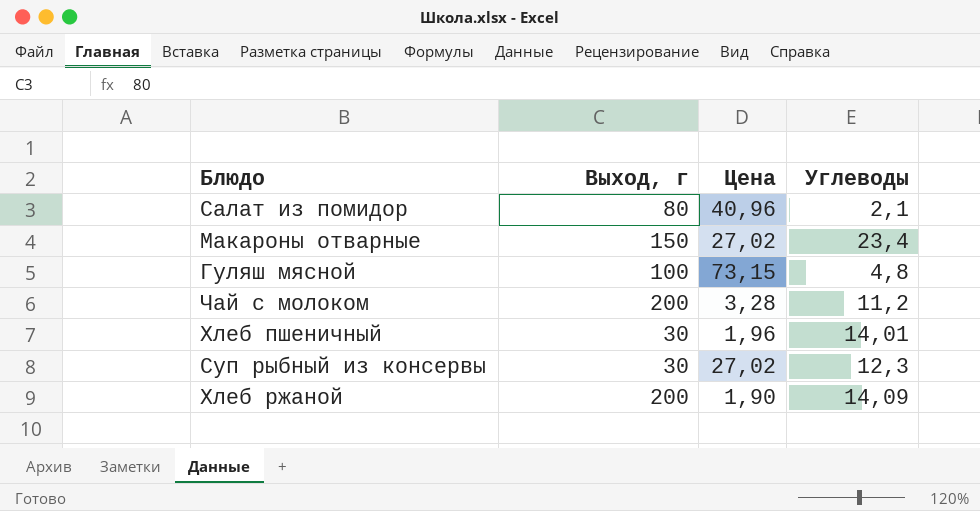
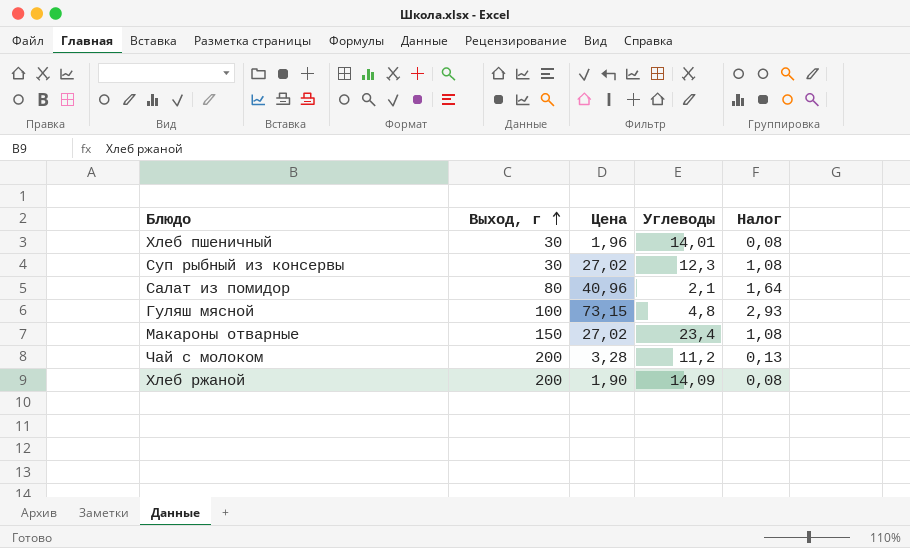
row order: none -> Выход, г ascending
column Налог | formula: none -> [Цена] * 0,04

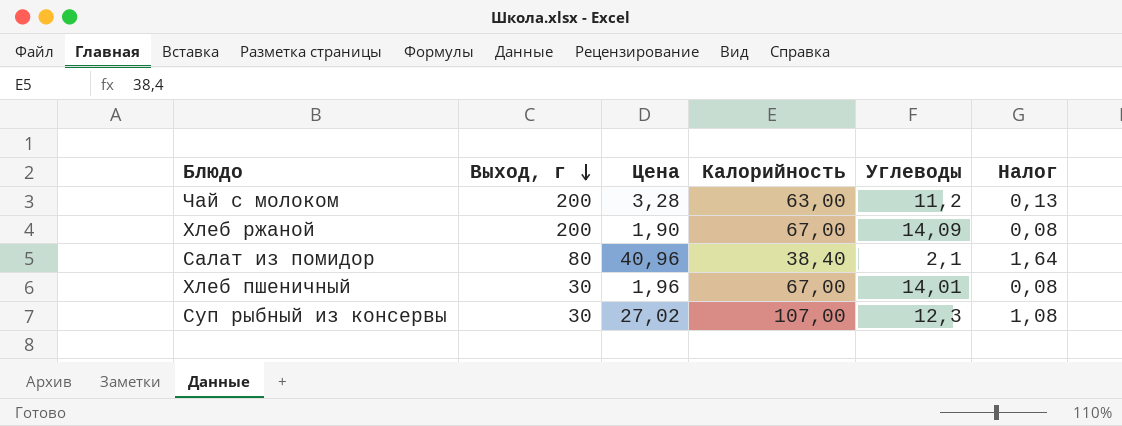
row order: Выход, г ascending -> Выход, г descending
column Калорийность | position: none -> 4
row Гуляш мясной: 100 | 73,15 | 4,8 | 2,93 -> none
row Макароны отварные: 150 | 27,02 | 23,4 | 1,08 -> none

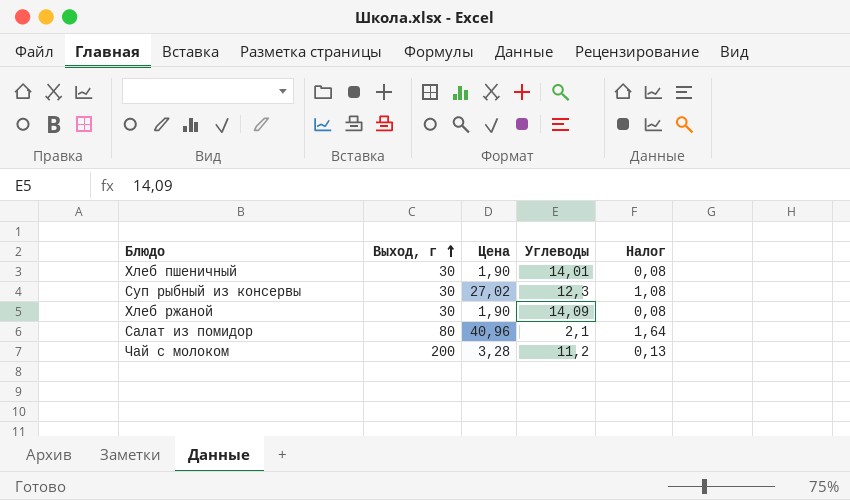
row order: Выход, г descending -> Выход, г ascending
column Калорийность | position: 4 -> none
Хлеб пшеничный | Цена: 1,96 -> 1,90
Хлеб ржаной | Выход, г: 200 -> 30

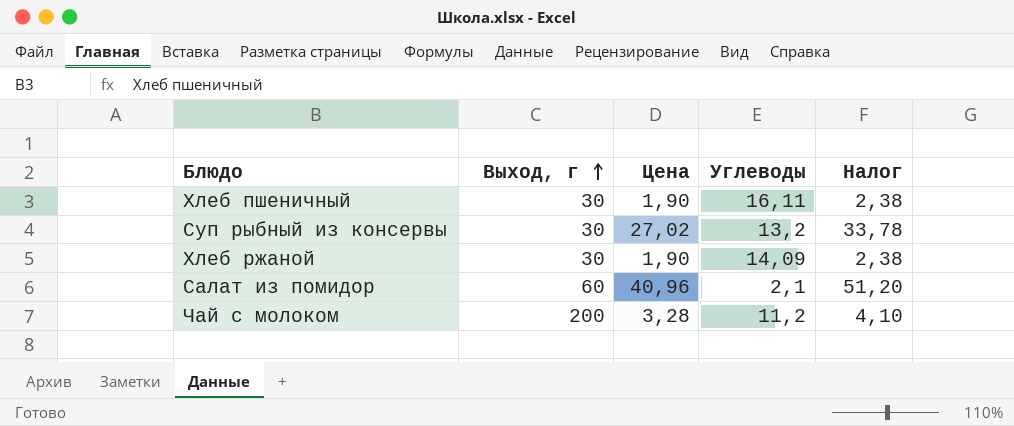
column Налог | formula: [Цена] * 0,04 -> [Цена] * 1,25
Хлеб пшеничный | Углеводы: 14,01 -> 16,11
Суп рыбный из консервы | Углеводы: 12,3 -> 13,2
Салат из помидор | Выход, г: 80 -> 60

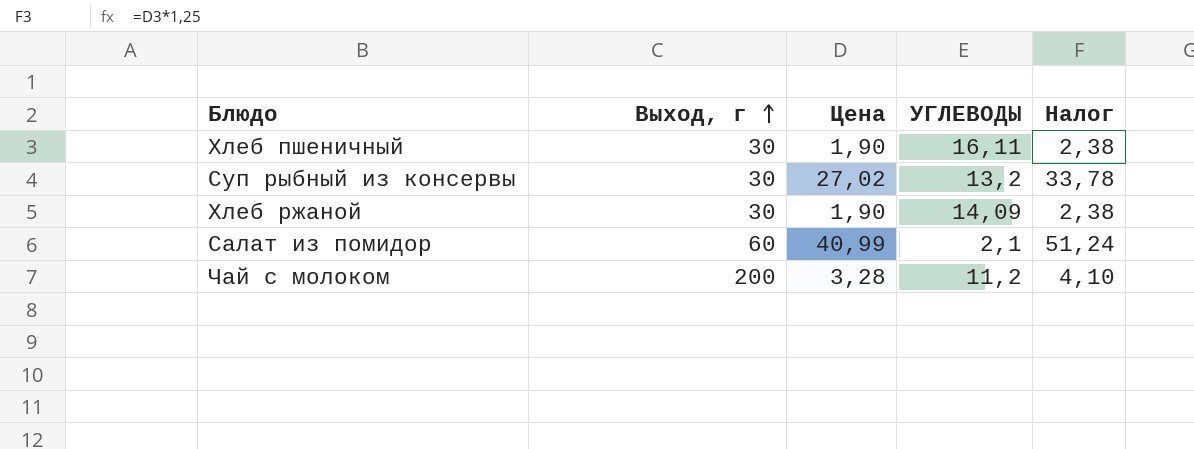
column name: Углеводы -> УГЛЕВОДЫ
Салат из помидор | Цена: 40,96 -> 40,99
Салат из помидор | Налог: 51,20 -> 51,24

